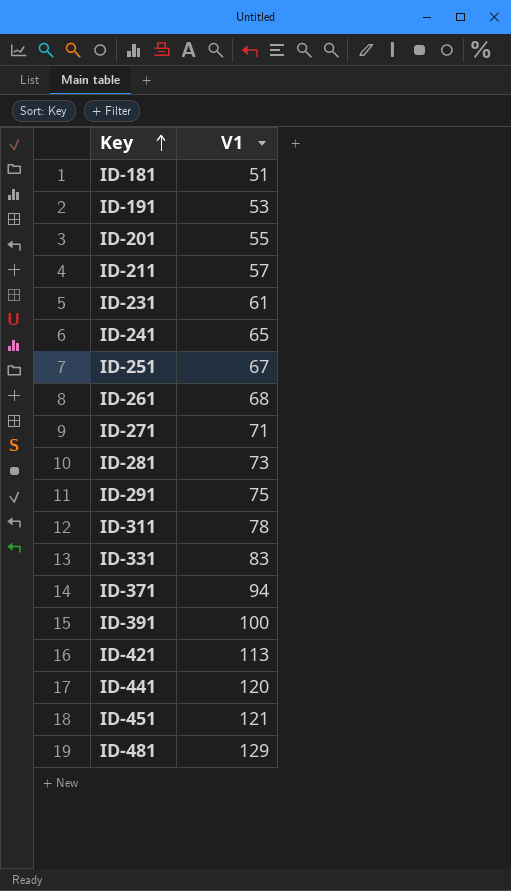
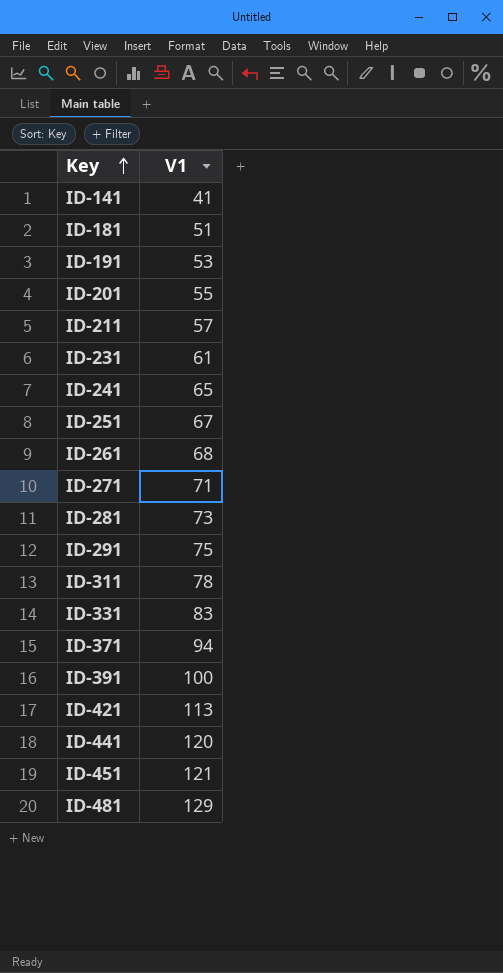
row ID-141: none -> 41

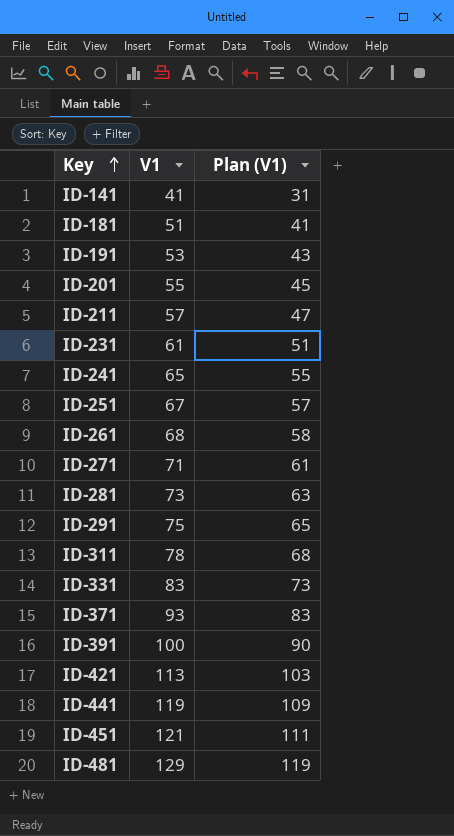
column Plan (V1) | formula: none -> [V1] - 10
ID-371 | V1: 94 -> 93
ID-441 | V1: 120 -> 119

